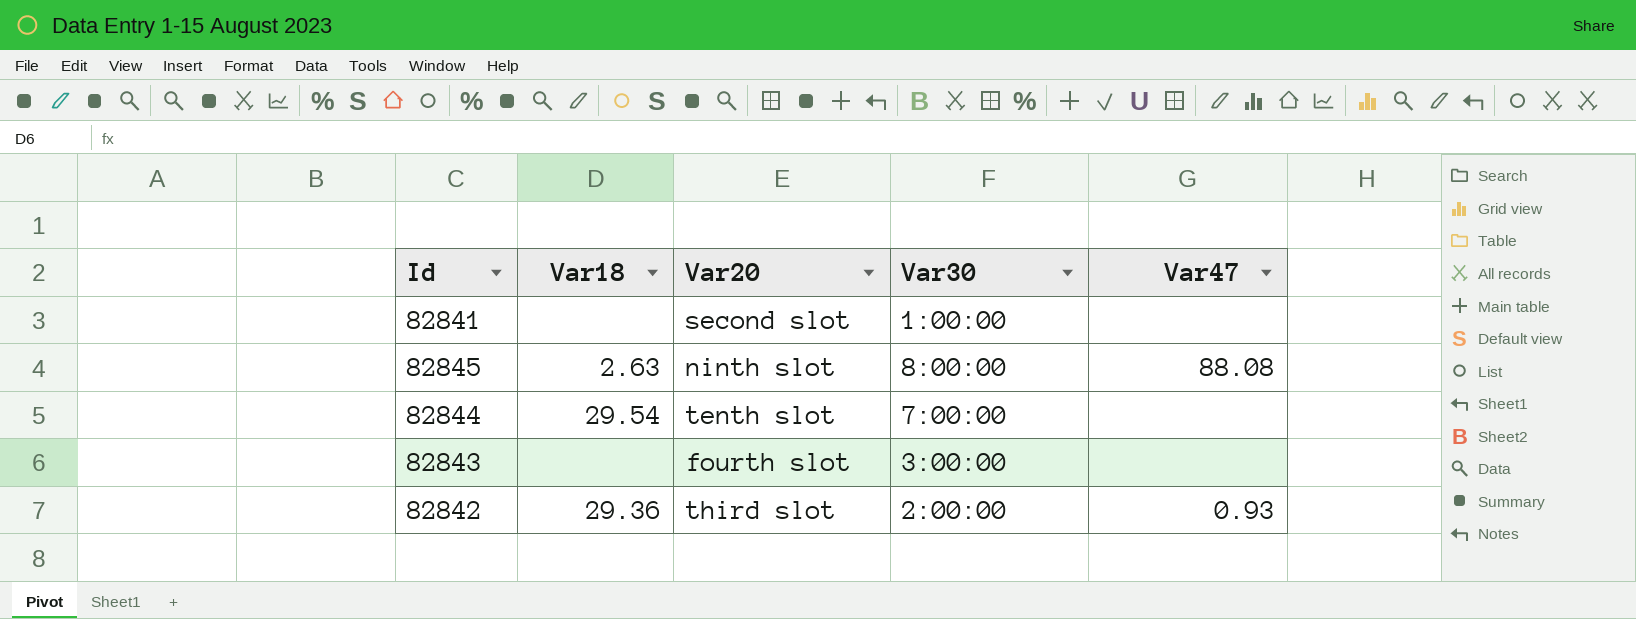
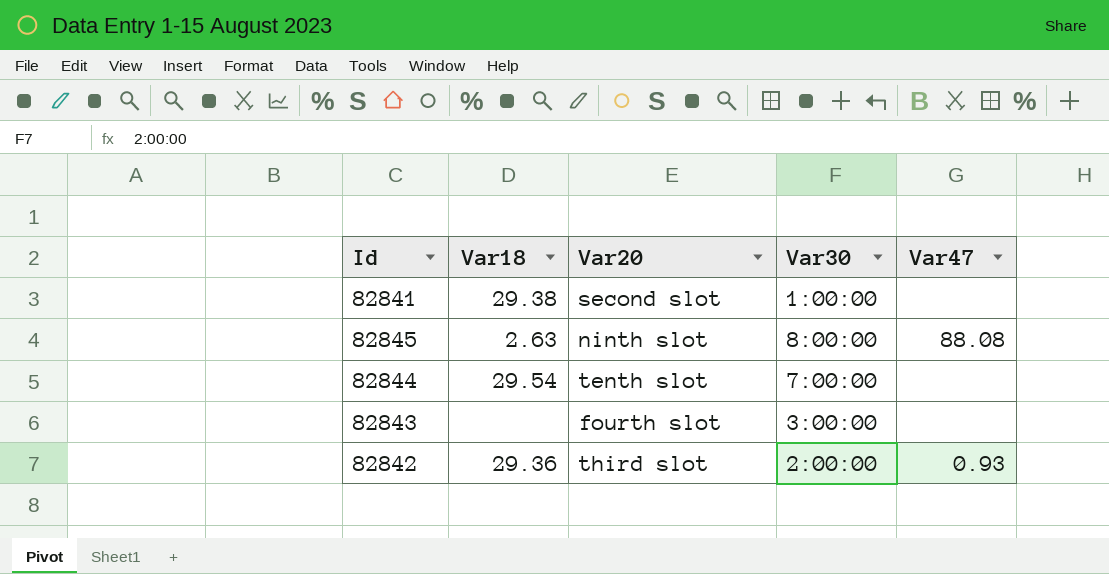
82841 | Var18: none -> 29.38

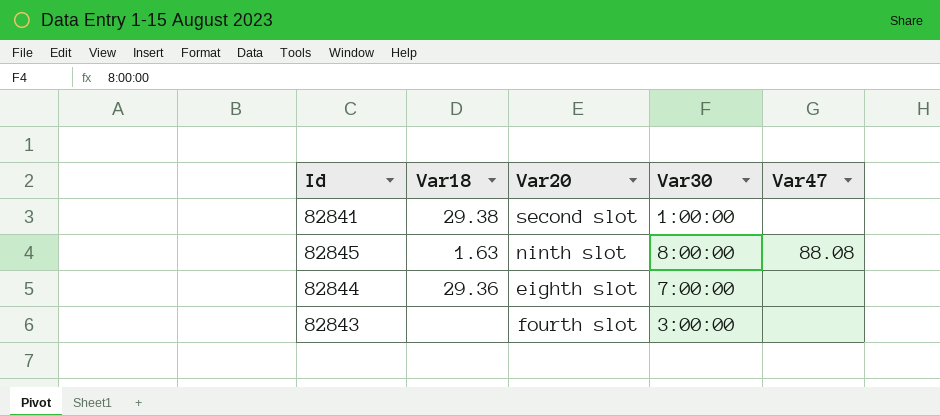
row 82842: 29.36 | third slot | 2:00:00 | 0.93 -> none
82845 | Var18: 2.63 -> 1.63
82844 | Var18: 29.54 -> 29.36
82844 | Var20: tenth slot -> eighth slot

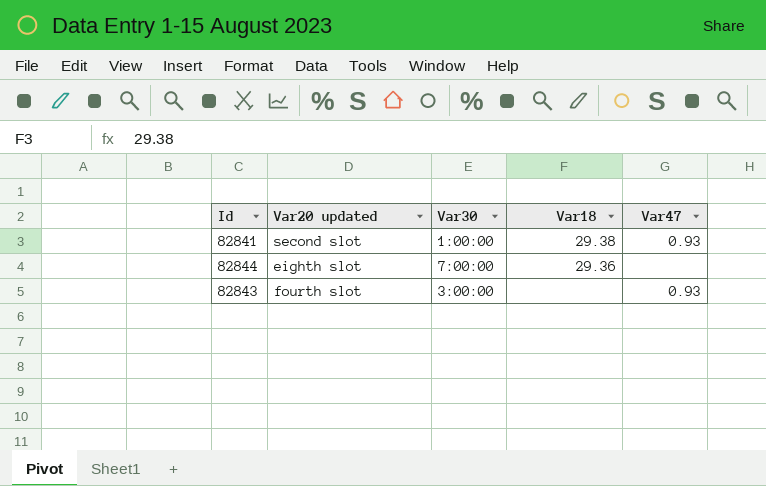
column name: Var20 -> Var20 updated
column Var18 | position: 2 -> 4
row 82845: 1.63 | ninth slot | 8:00:00 | 88.08 -> none
82841 | Var47: none -> 0.93
82843 | Var47: none -> 0.93

